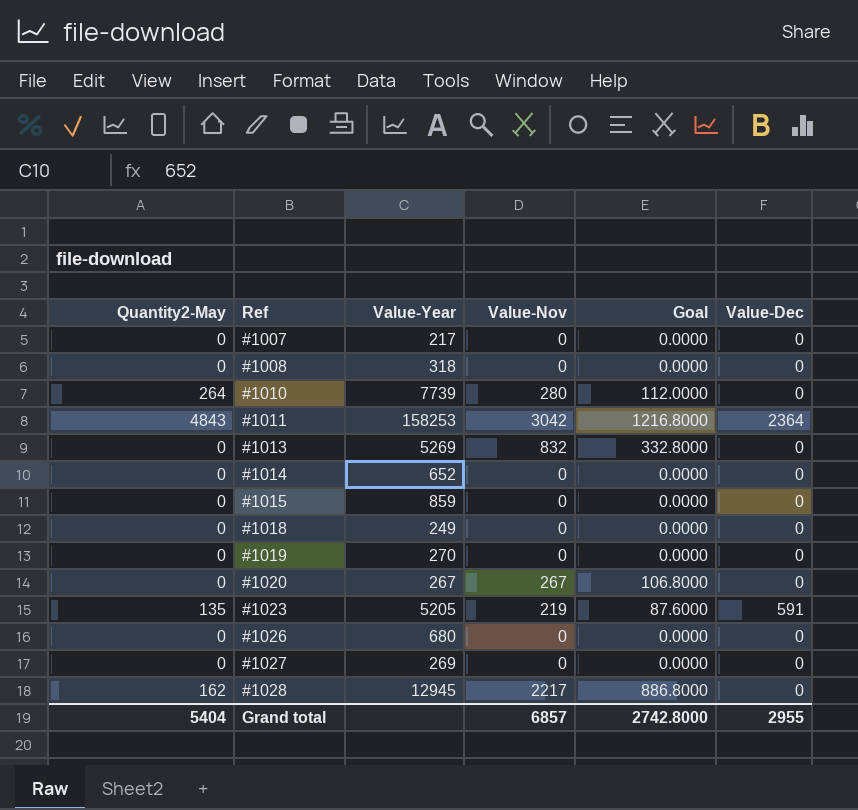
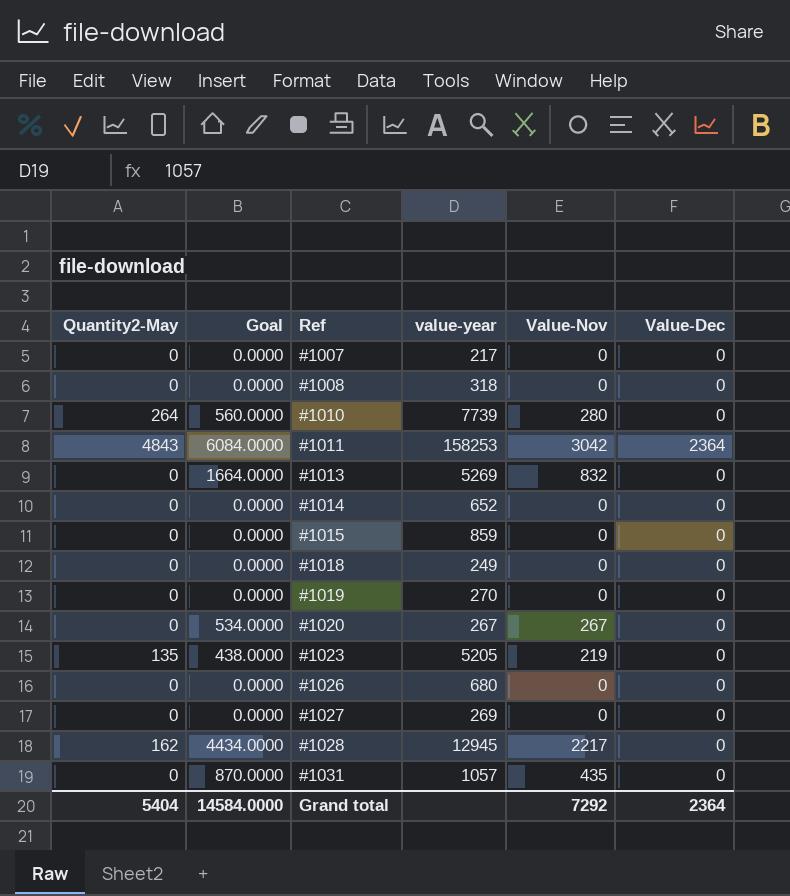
column Goal | formula: [Value-Nov] * 0.4 -> [Value-Nov] * 2
column Goal | position: 5 -> 2
column name: Value-Year -> value-year
#1023 | Value-Dec: 591 -> 0
row #1031: none -> 0 | 870.0000 | 1057 | 435 | 0
Grand total | Goal: 2742.8000 -> 14584.0000
Grand total | Value-Nov: 6857 -> 7292
Grand total | Value-Dec: 2955 -> 2364

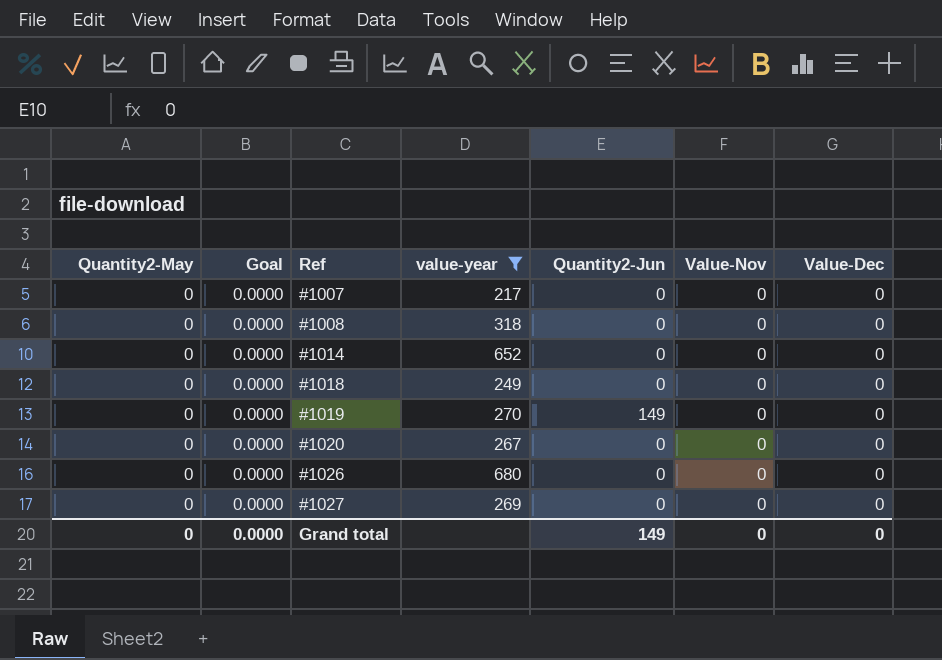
filter: none -> value-year <= 680
column Quantity2-Jun | position: none -> 5
#1020 | Goal: 534.0000 -> 0.0000
#1020 | Value-Nov: 267 -> 0
Grand total | Quantity2-May: 5404 -> 0
Grand total | Goal: 14584.0000 -> 0.0000
Grand total | Value-Nov: 7292 -> 0
Grand total | Value-Dec: 2364 -> 0

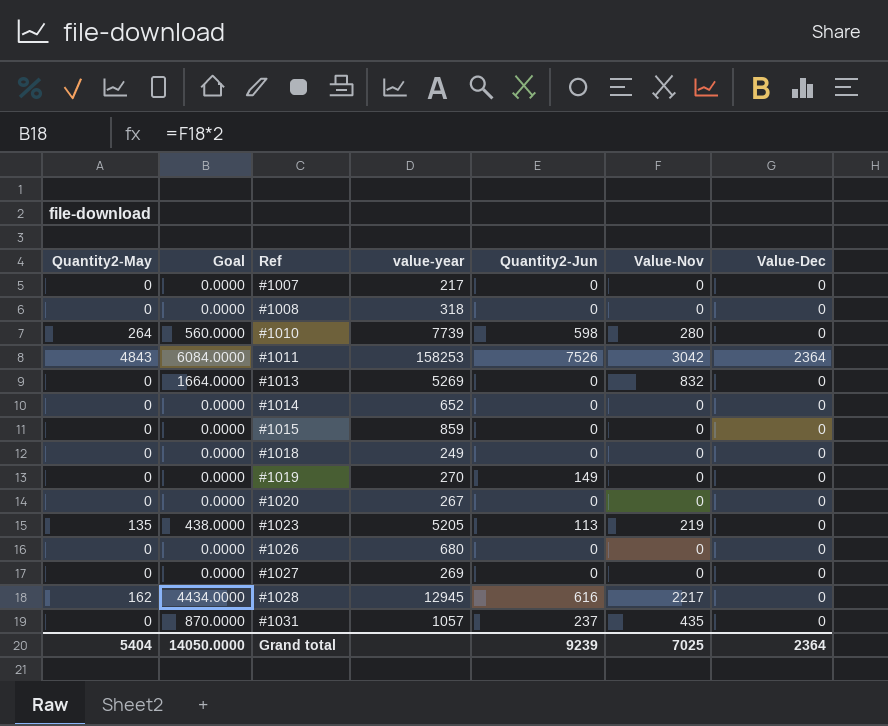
filter: value-year <= 680 -> none
Grand total | Quantity2-May: 0 -> 5404
Grand total | Goal: 0.0000 -> 14050.0000
Grand total | Quantity2-Jun: 149 -> 9239
Grand total | Value-Nov: 0 -> 7025
Grand total | Value-Dec: 0 -> 2364

